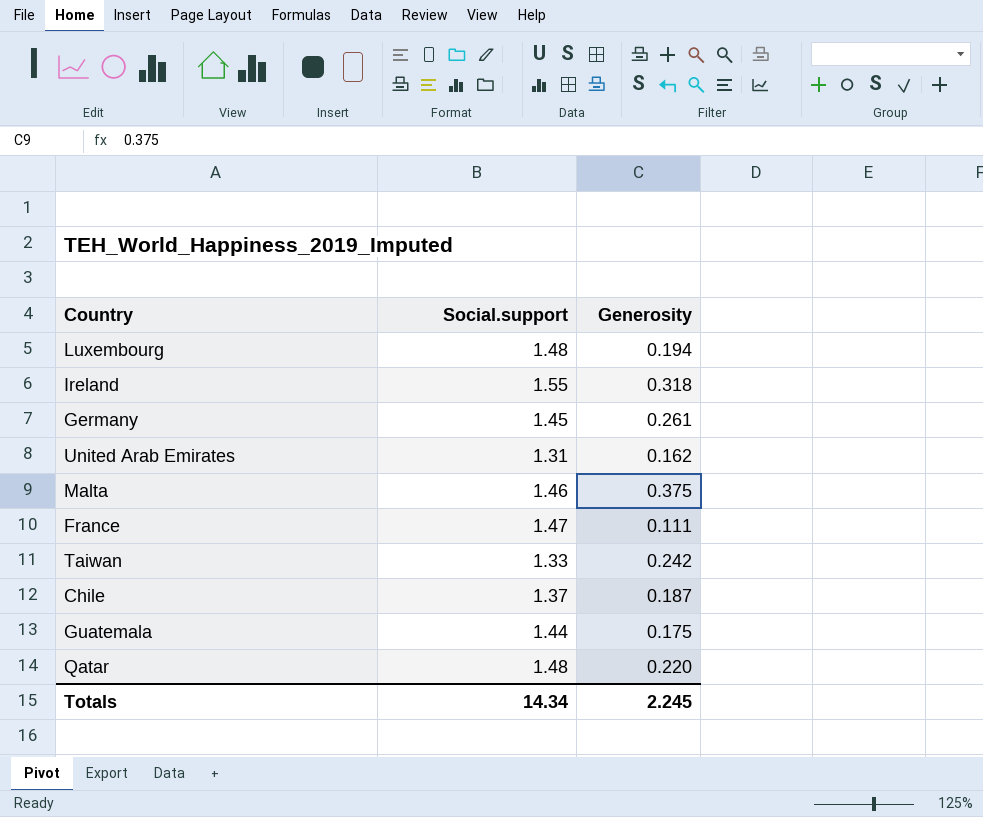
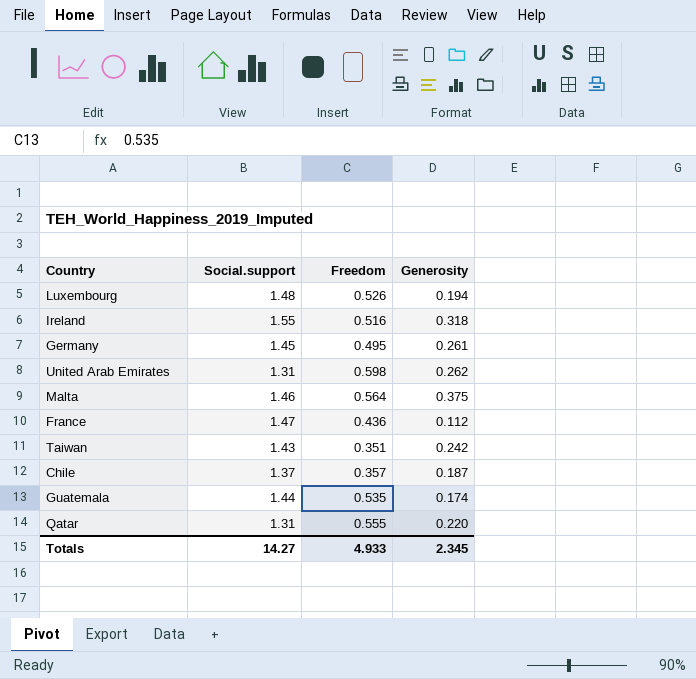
column Freedom | position: none -> 3
United Arab Emirates | Generosity: 0.162 -> 0.262
France | Generosity: 0.111 -> 0.112
Taiwan | Social.support: 1.33 -> 1.43
Guatemala | Generosity: 0.175 -> 0.174
Qatar | Social.support: 1.48 -> 1.31
Totals | Social.support: 14.34 -> 14.27
Totals | Generosity: 2.245 -> 2.345

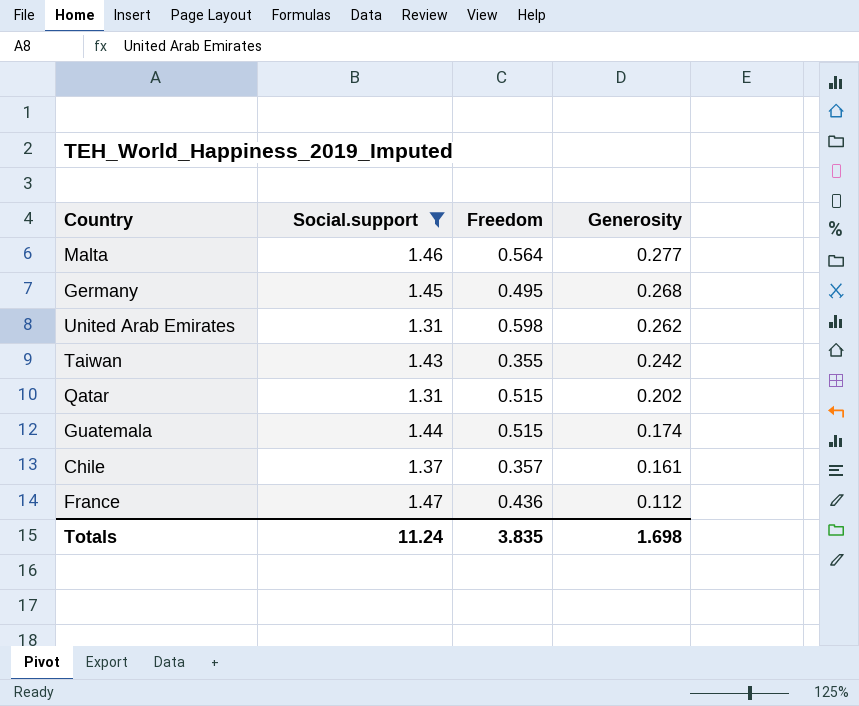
filter: none -> Social.support <= 1.47
row order: none -> Generosity descending
Malta | Generosity: 0.375 -> 0.277
Germany | Generosity: 0.261 -> 0.268
Taiwan | Freedom: 0.351 -> 0.355
Qatar | Freedom: 0.555 -> 0.515
Qatar | Generosity: 0.220 -> 0.202
Guatemala | Freedom: 0.535 -> 0.515
Chile | Generosity: 0.187 -> 0.161
Totals | Social.support: 14.27 -> 11.24
Totals | Freedom: 4.933 -> 3.835
Totals | Generosity: 2.345 -> 1.698

